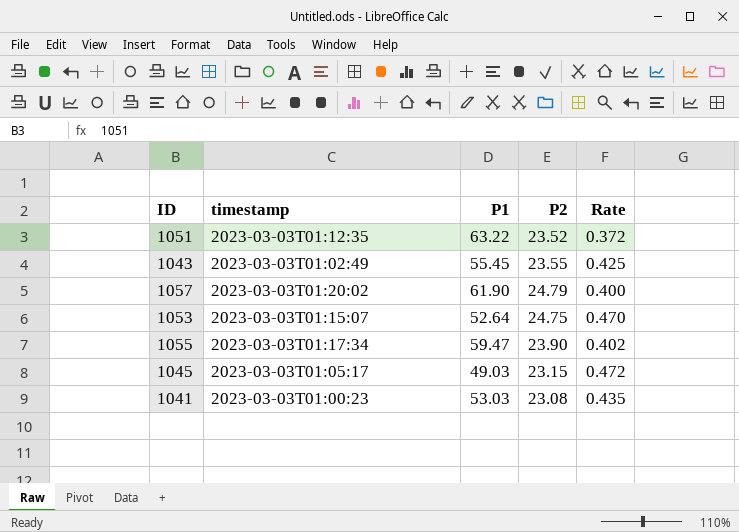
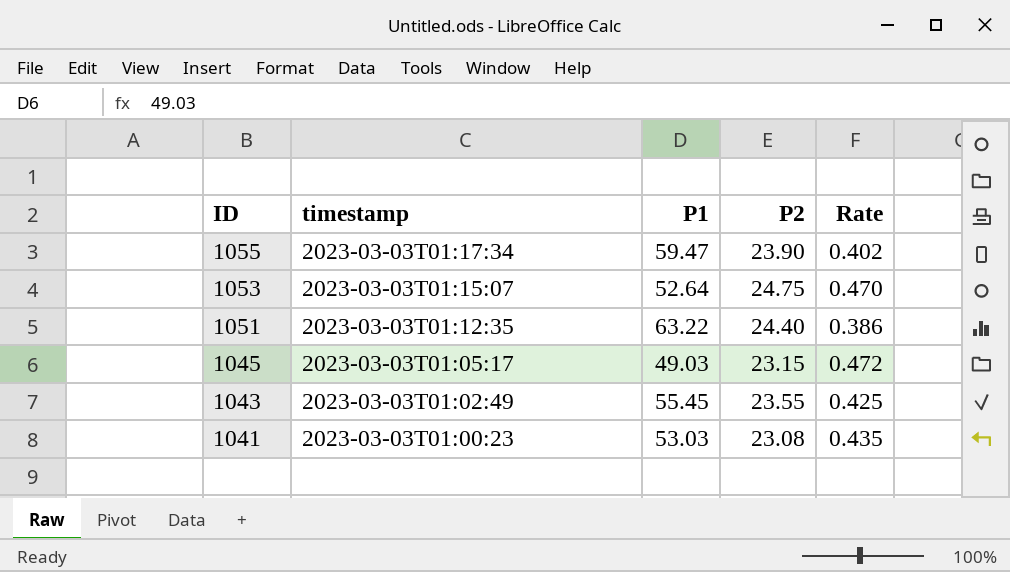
row order: none -> ID descending
row 1057: 2023-03-03T01:20:02 | 61.90 | 24.79 | 0.400 -> none
1051 | P2: 23.52 -> 24.40
1051 | Rate: 0.372 -> 0.386

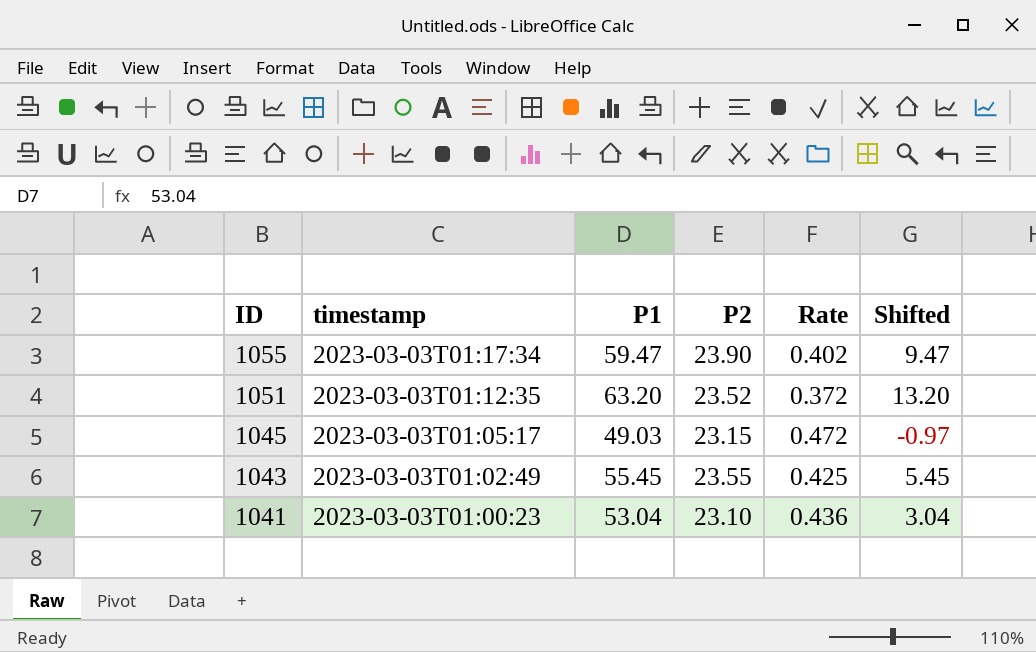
column Shifted | formula: none -> [P1] - 50
row 1053: 2023-03-03T01:15:07 | 52.64 | 24.75 | 0.470 -> none
1051 | P1: 63.22 -> 63.20
1051 | P2: 24.40 -> 23.52
1051 | Rate: 0.386 -> 0.372
1041 | P1: 53.03 -> 53.04
1041 | P2: 23.08 -> 23.10
1041 | Rate: 0.435 -> 0.436

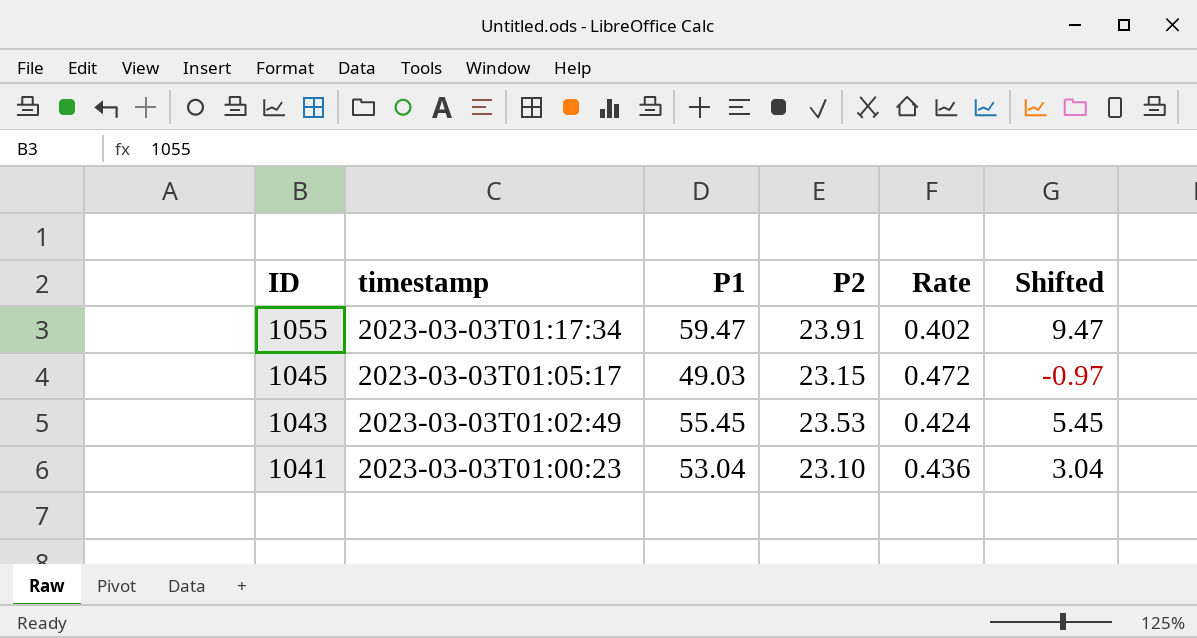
row 1051: 2023-03-03T01:12:35 | 63.20 | 23.52 | 0.372 | 13.20 -> none
1055 | P2: 23.90 -> 23.91
1043 | P2: 23.55 -> 23.53
1043 | Rate: 0.425 -> 0.424

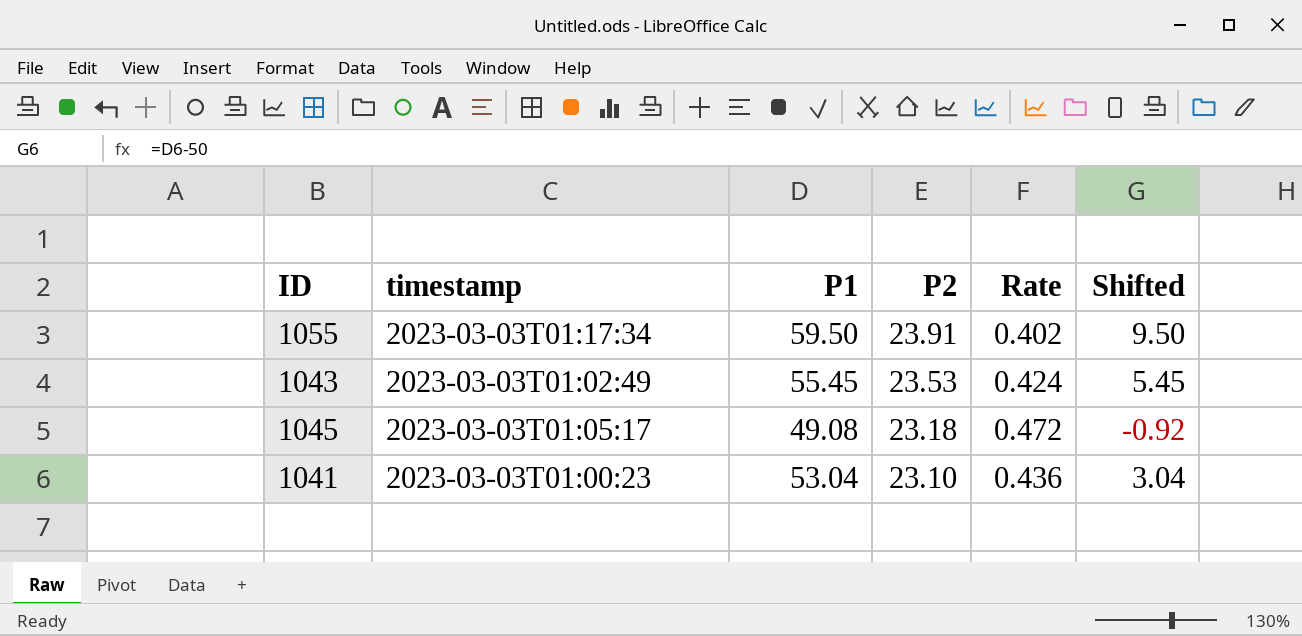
row order: ID descending -> P2 descending
1055 | P1: 59.47 -> 59.50
1055 | Shifted: 9.47 -> 9.50
1045 | P1: 49.03 -> 49.08
1045 | P2: 23.15 -> 23.18
1045 | Shifted: -0.97 -> -0.92

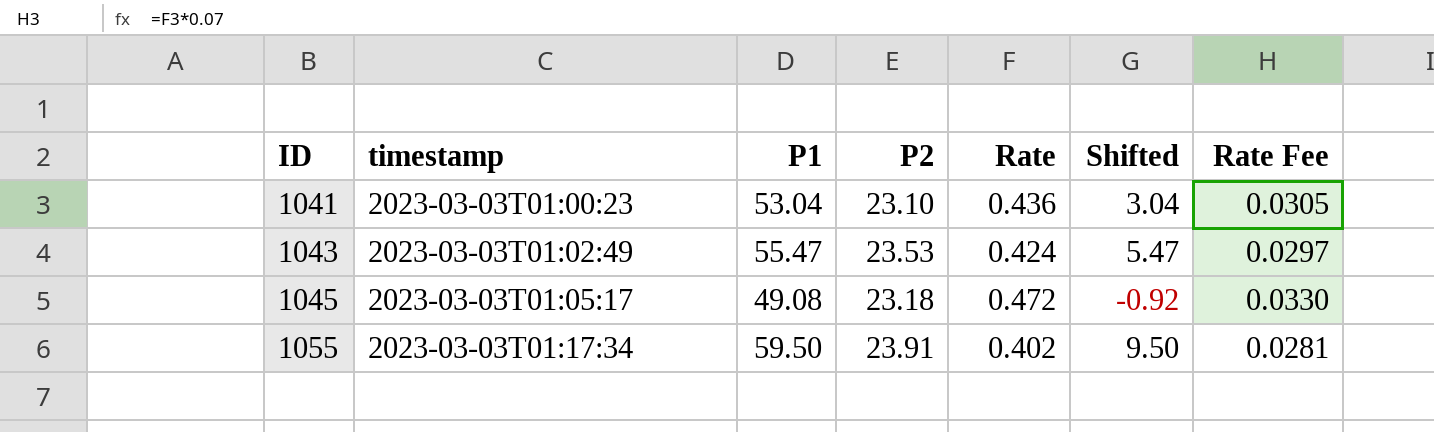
row order: P2 descending -> ID ascending
column Rate Fee | formula: none -> [Rate] * 0.07
1043 | P1: 55.45 -> 55.47
1043 | Shifted: 5.45 -> 5.47

